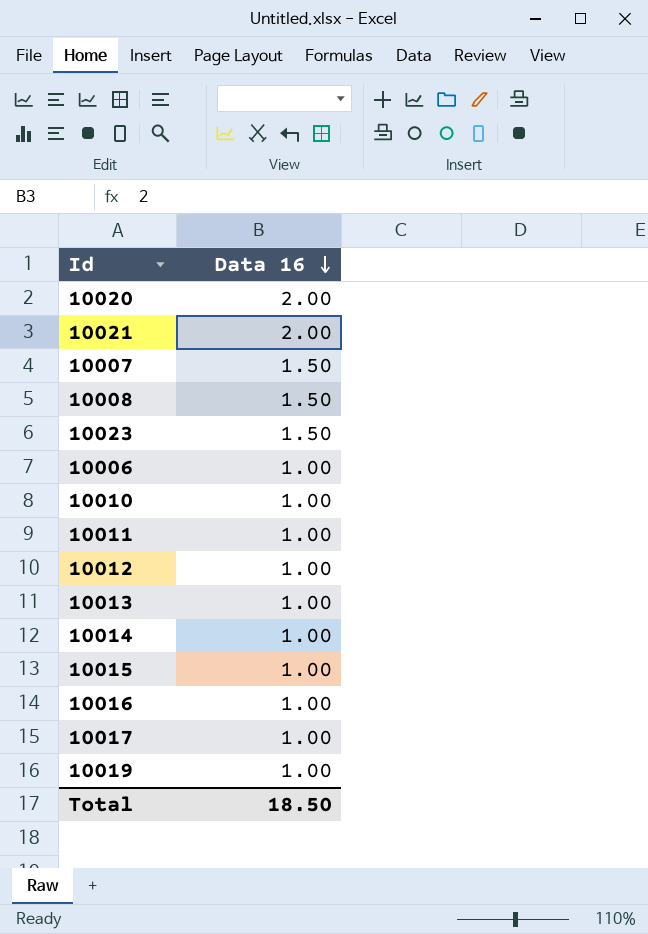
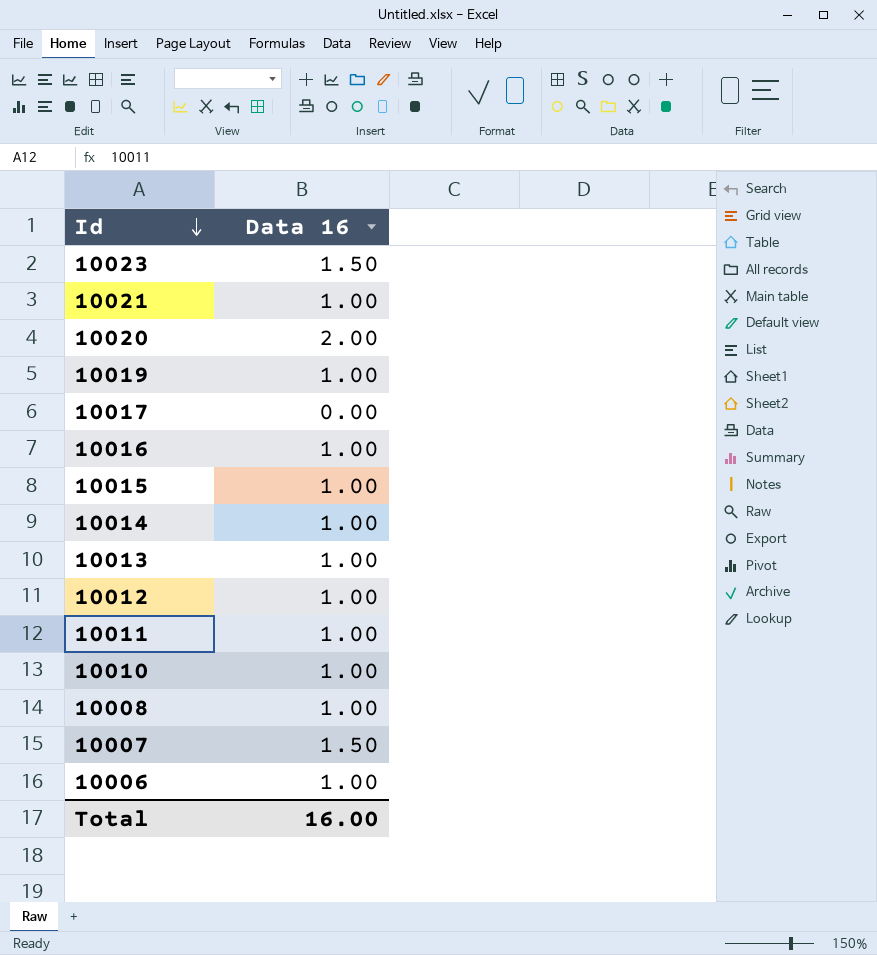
row order: Data 16 descending -> Id descending
10021 | Data 16: 2.00 -> 1.00
10017 | Data 16: 1.00 -> 0.00
10008 | Data 16: 1.50 -> 1.00
Total | Data 16: 18.50 -> 16.00

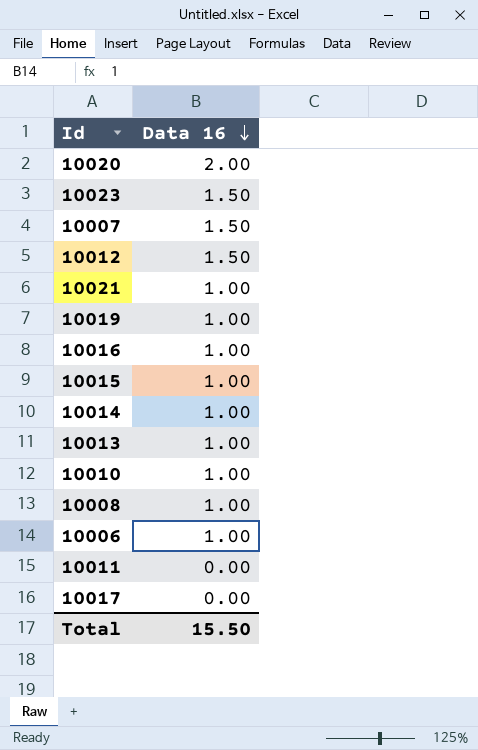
row order: Id descending -> Data 16 descending
10012 | Data 16: 1.00 -> 1.50
10011 | Data 16: 1.00 -> 0.00
Total | Data 16: 16.00 -> 15.50

